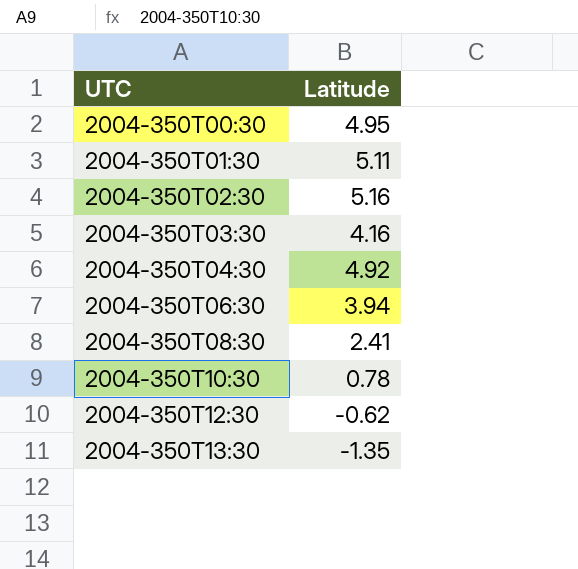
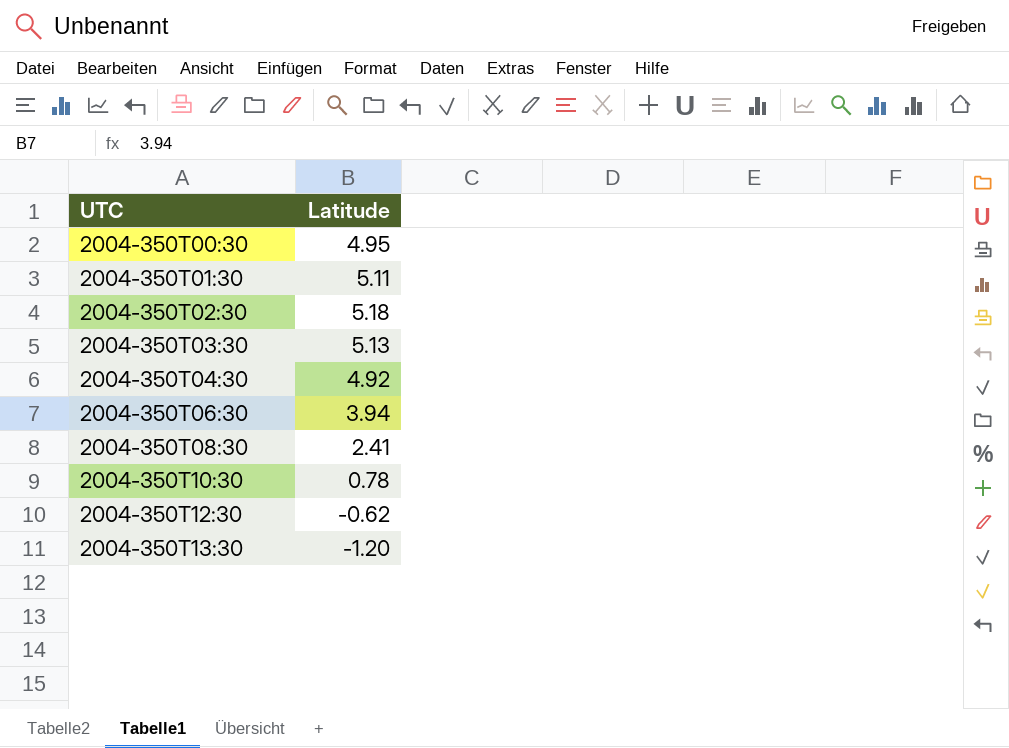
2004-350T02:30 | Latitude: 5.16 -> 5.18
2004-350T03:30 | Latitude: 4.16 -> 5.13
2004-350T13:30 | Latitude: -1.35 -> -1.20

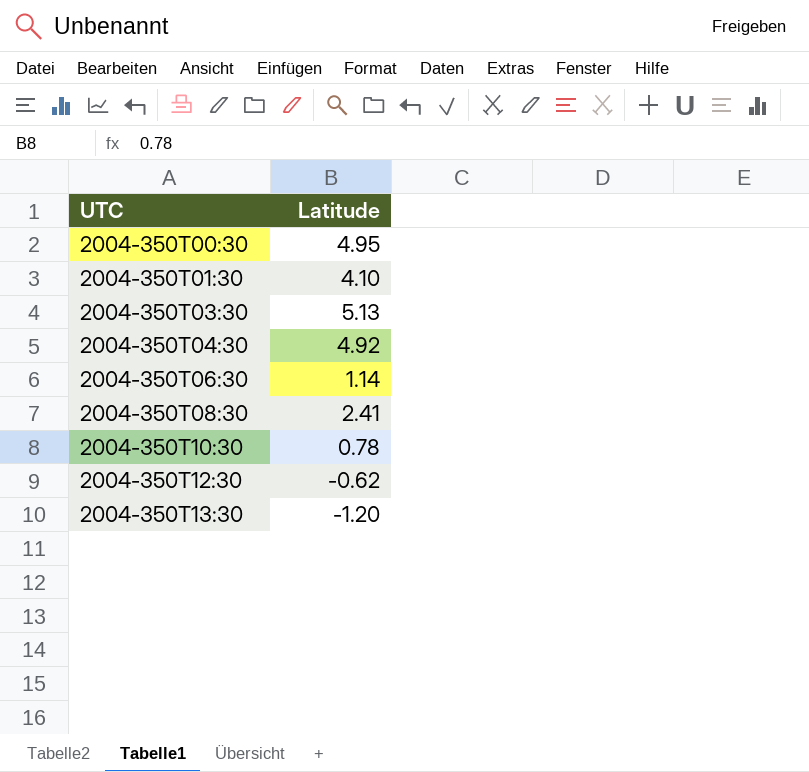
row 2004-350T02:30: 5.18 -> none
2004-350T01:30 | Latitude: 5.11 -> 4.10
2004-350T06:30 | Latitude: 3.94 -> 1.14

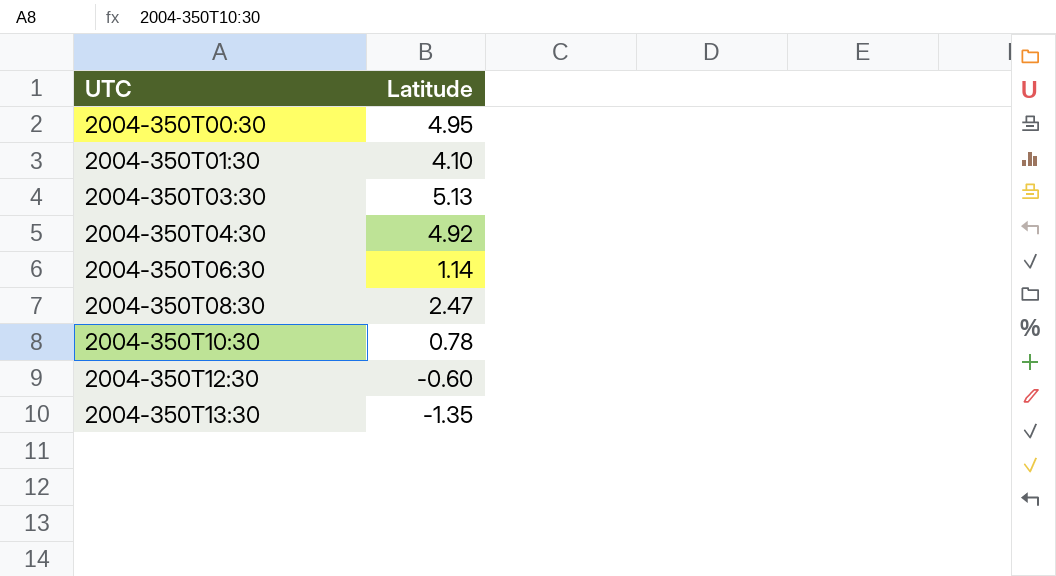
2004-350T08:30 | Latitude: 2.41 -> 2.47
2004-350T12:30 | Latitude: -0.62 -> -0.60
2004-350T13:30 | Latitude: -1.20 -> -1.35

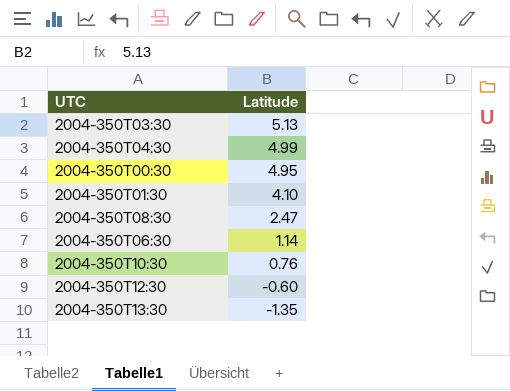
row order: UTC ascending -> Latitude descending
2004-350T04:30 | Latitude: 4.92 -> 4.99
2004-350T10:30 | Latitude: 0.78 -> 0.76

